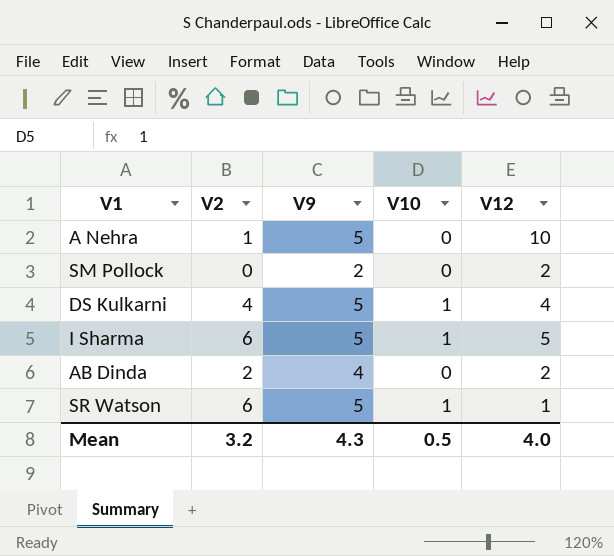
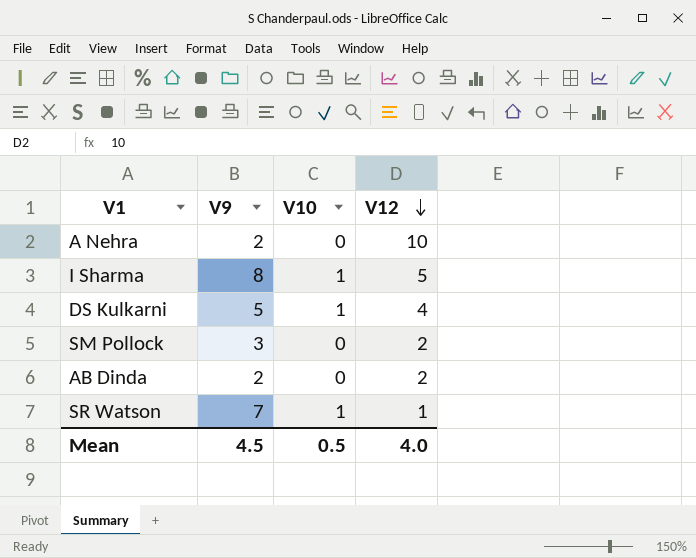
row order: none -> V12 descending
column V2 | position: 2 -> none
A Nehra | V9: 5 -> 2
I Sharma | V9: 5 -> 8
SM Pollock | V9: 2 -> 3
AB Dinda | V9: 4 -> 2
SR Watson | V9: 5 -> 7
Mean | V9: 4.3 -> 4.5

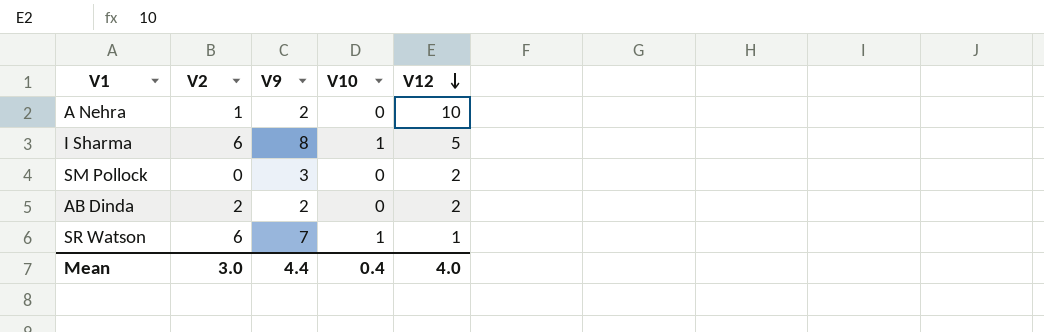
column V2 | position: none -> 2
row DS Kulkarni: 5 | 1 | 4 -> none
Mean | V9: 4.5 -> 4.4
Mean | V10: 0.5 -> 0.4

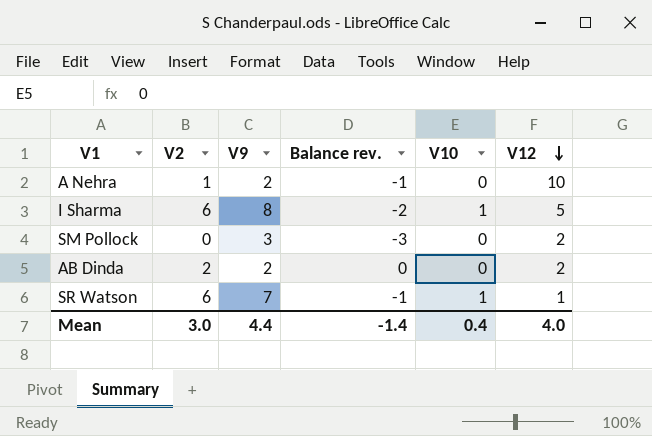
column Balance rev. | formula: none -> [V2] - [V9]

